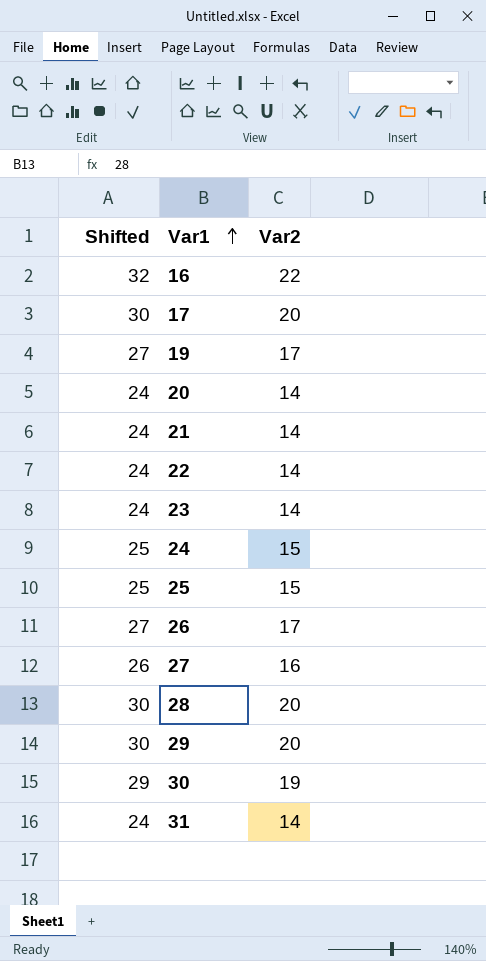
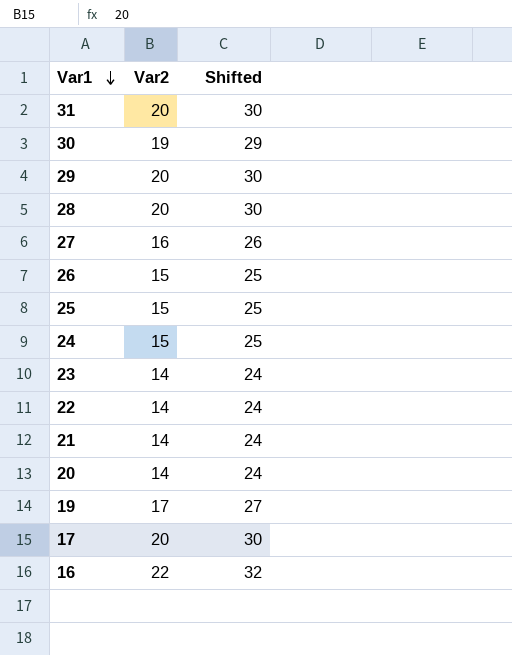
row order: Var1 ascending -> Var1 descending
column Shifted | position: 1 -> 3
31 | Var2: 14 -> 20
31 | Shifted: 24 -> 30
26 | Var2: 17 -> 15
26 | Shifted: 27 -> 25

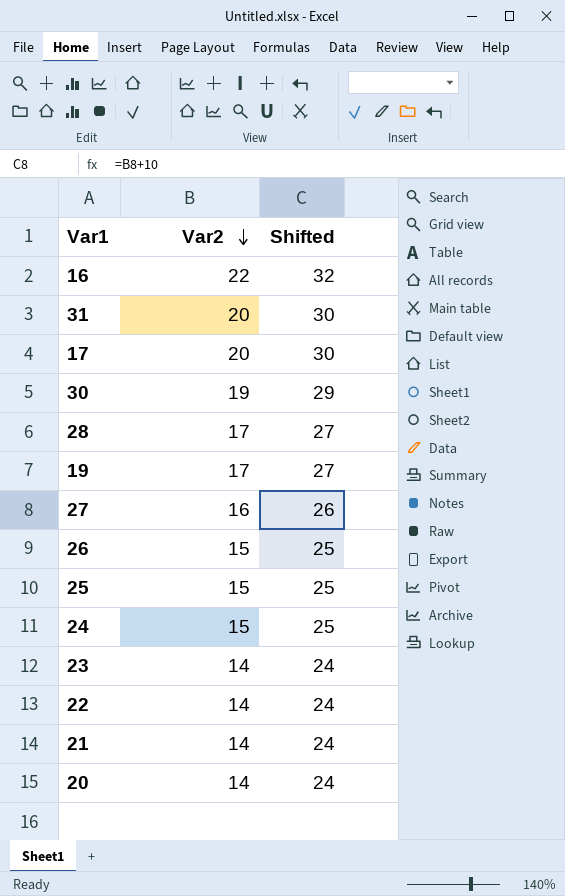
row order: Var1 descending -> Var2 descending
row 29: 20 | 30 -> none
28 | Var2: 20 -> 17
28 | Shifted: 30 -> 27

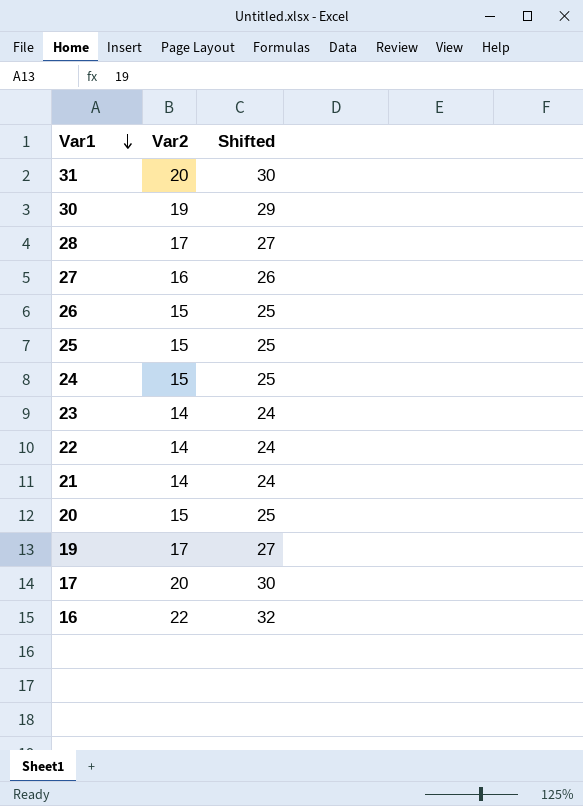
row order: Var2 descending -> Var1 descending
20 | Var2: 14 -> 15
20 | Shifted: 24 -> 25

